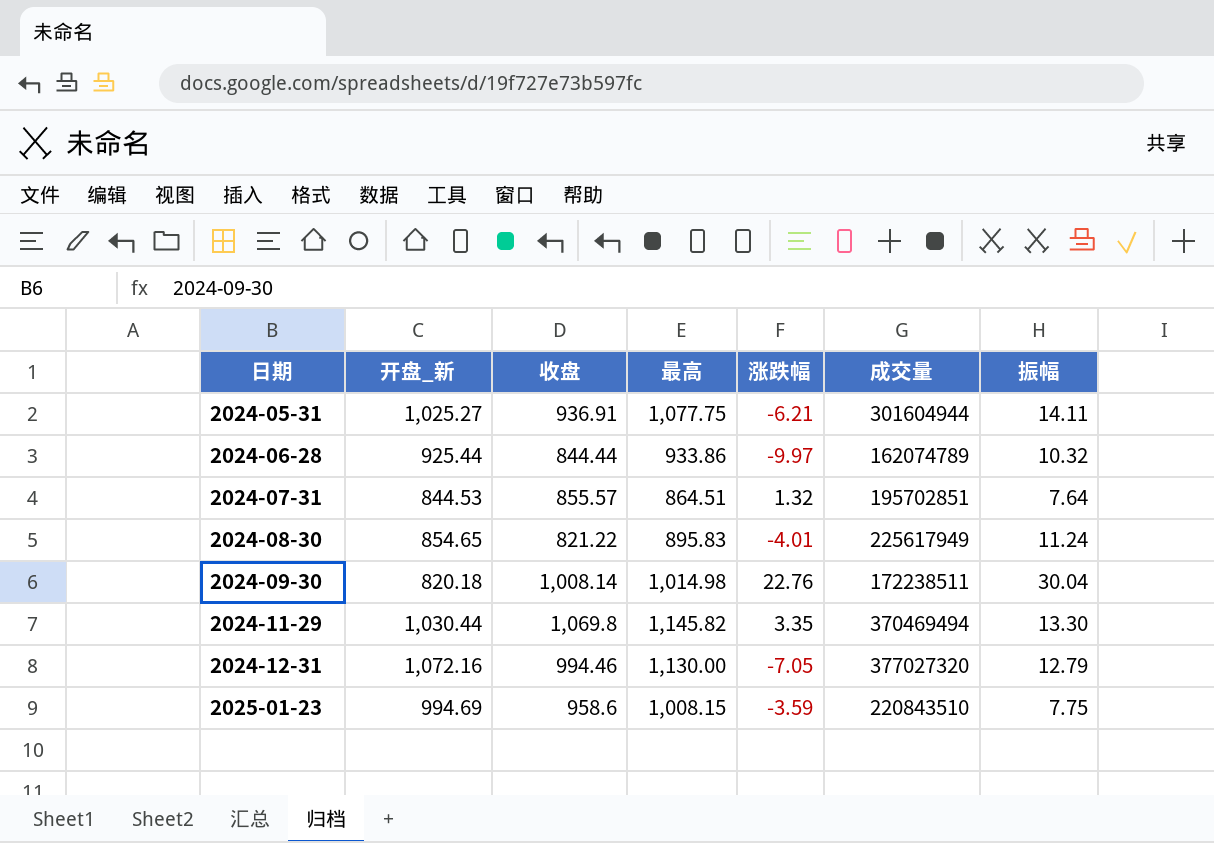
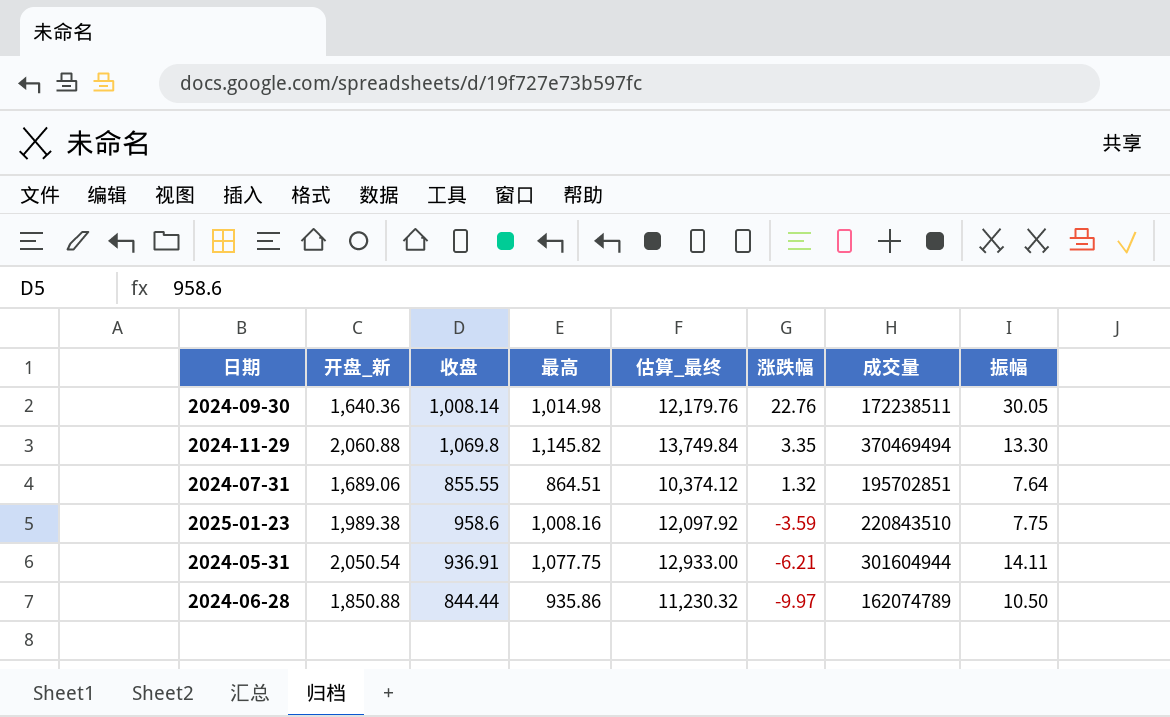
row order: 日期 ascending -> 涨跌幅 descending
column 估算_最终 | formula: none -> [最高] * 12
row 2024-08-30: 854.65 | 821.22 | 895.83 | -4.01 | 225617949 | 11.24 -> none
row 2024-12-31: 1,072.16 | 994.46 | 1,130.00 | -7.05 | 377027320 | 12.79 -> none
2024-09-30 | 开盘_新: 820.18 -> 1,640.36
2024-09-30 | 振幅: 30.04 -> 30.05
2024-11-29 | 开盘_新: 1,030.44 -> 2,060.88
2024-07-31 | 开盘_新: 844.53 -> 1,689.06
2024-07-31 | 收盘: 855.57 -> 855.55
2025-01-23 | 开盘_新: 994.69 -> 1,989.38
2025-01-23 | 最高: 1,008.15 -> 1,008.16
2024-05-31 | 开盘_新: 1,025.27 -> 2,050.54
2024-06-28 | 开盘_新: 925.44 -> 1,850.88
2024-06-28 | 最高: 933.86 -> 935.86
2024-06-28 | 振幅: 10.32 -> 10.50

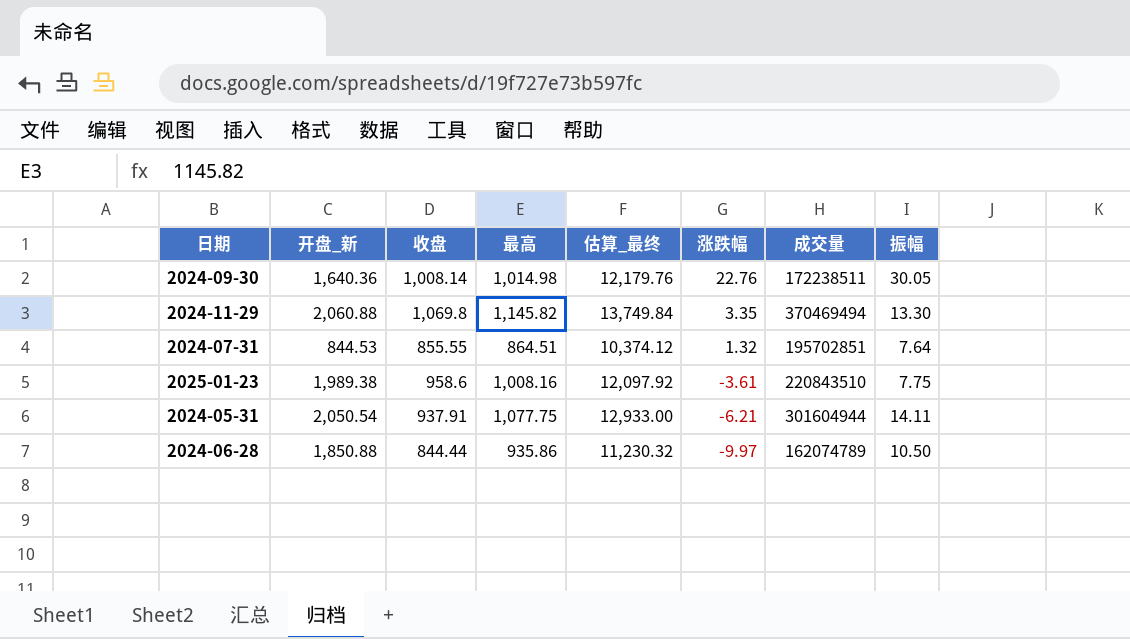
2024-07-31 | 开盘_新: 1,689.06 -> 844.53
2025-01-23 | 涨跌幅: -3.59 -> -3.61
2024-05-31 | 收盘: 936.91 -> 937.91

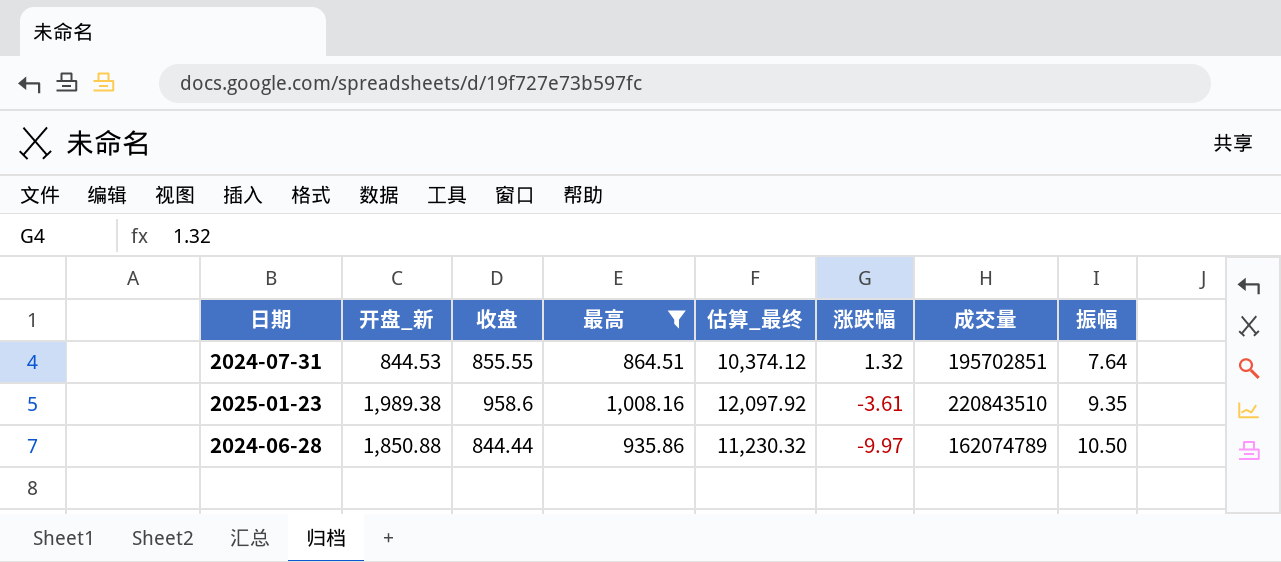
filter: none -> 最高 <= 1,008.16
2025-01-23 | 振幅: 7.75 -> 9.35

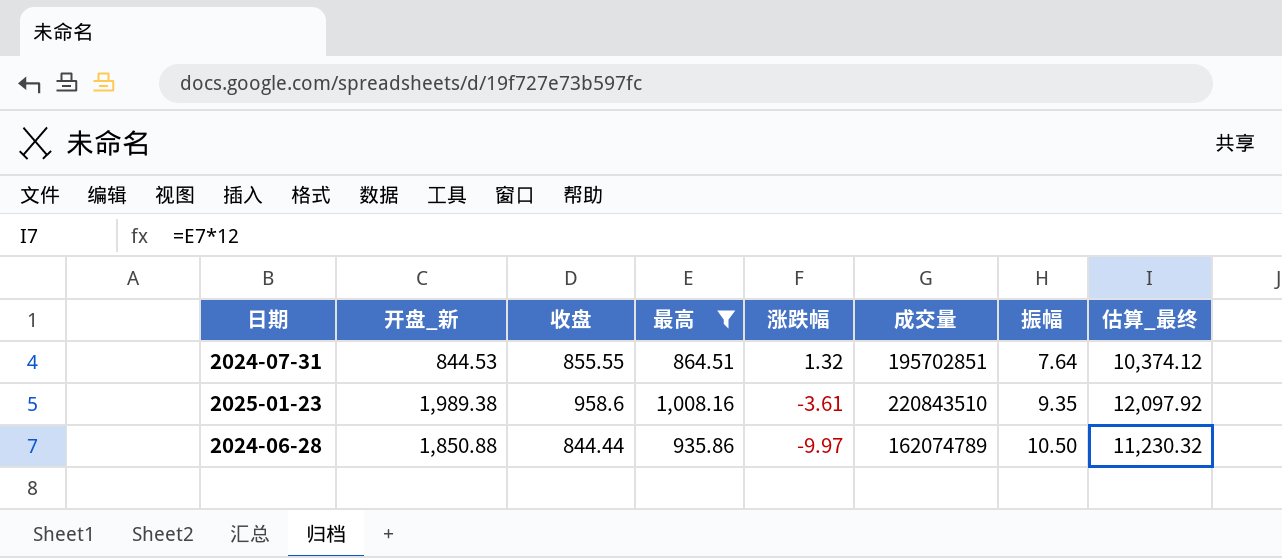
column 估算_最终 | position: 5 -> 8

